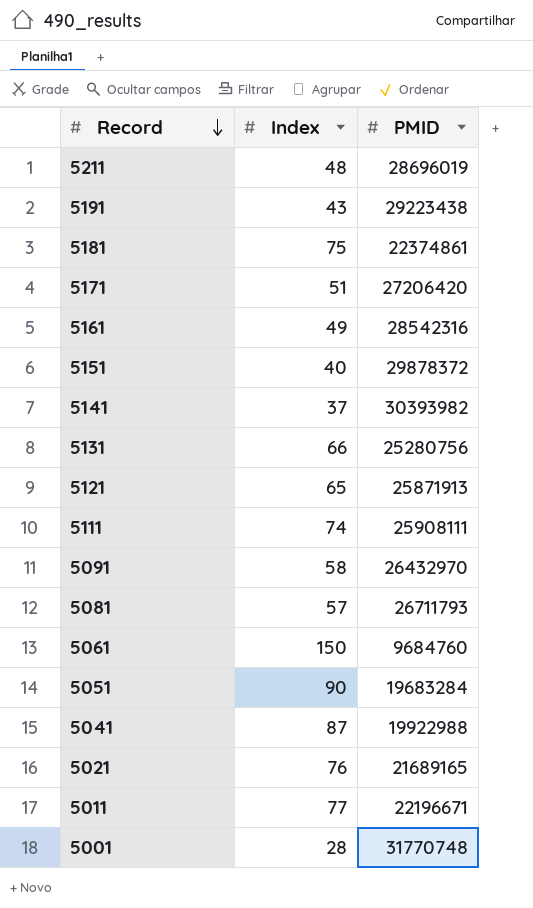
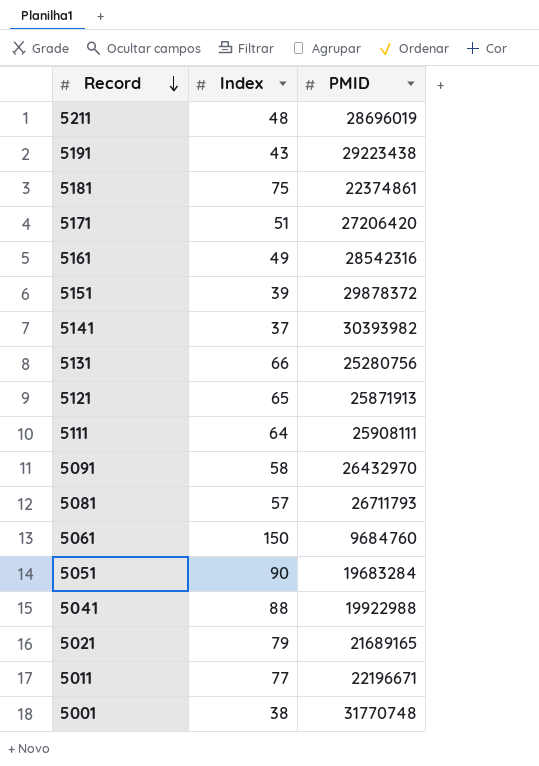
5151 | Index: 40 -> 39
5111 | Index: 74 -> 64
5041 | Index: 87 -> 88
5021 | Index: 76 -> 79
5001 | Index: 28 -> 38

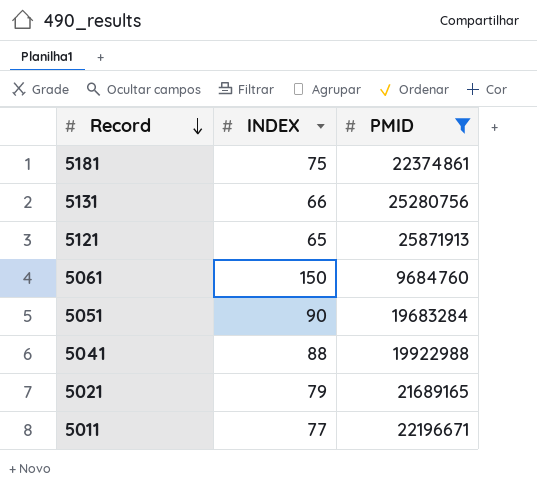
filter: none -> PMID <= 25871913
column name: Index -> INDEX

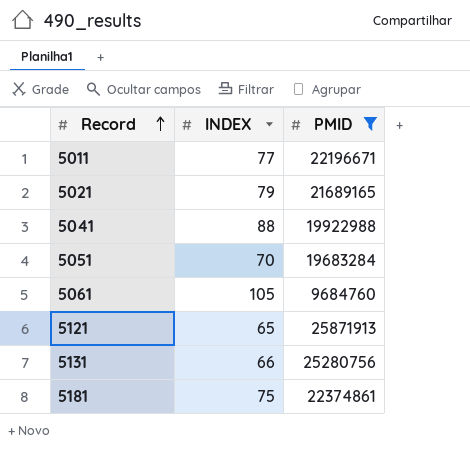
row order: Record descending -> Record ascending
5051 | INDEX: 90 -> 70
5061 | INDEX: 150 -> 105

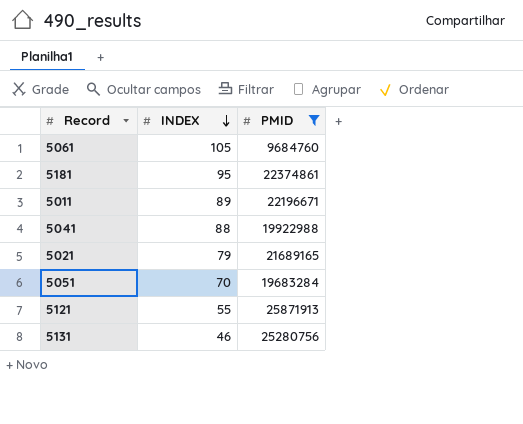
row order: Record ascending -> INDEX descending
5181 | INDEX: 75 -> 95
5011 | INDEX: 77 -> 89
5121 | INDEX: 65 -> 55
5131 | INDEX: 66 -> 46

